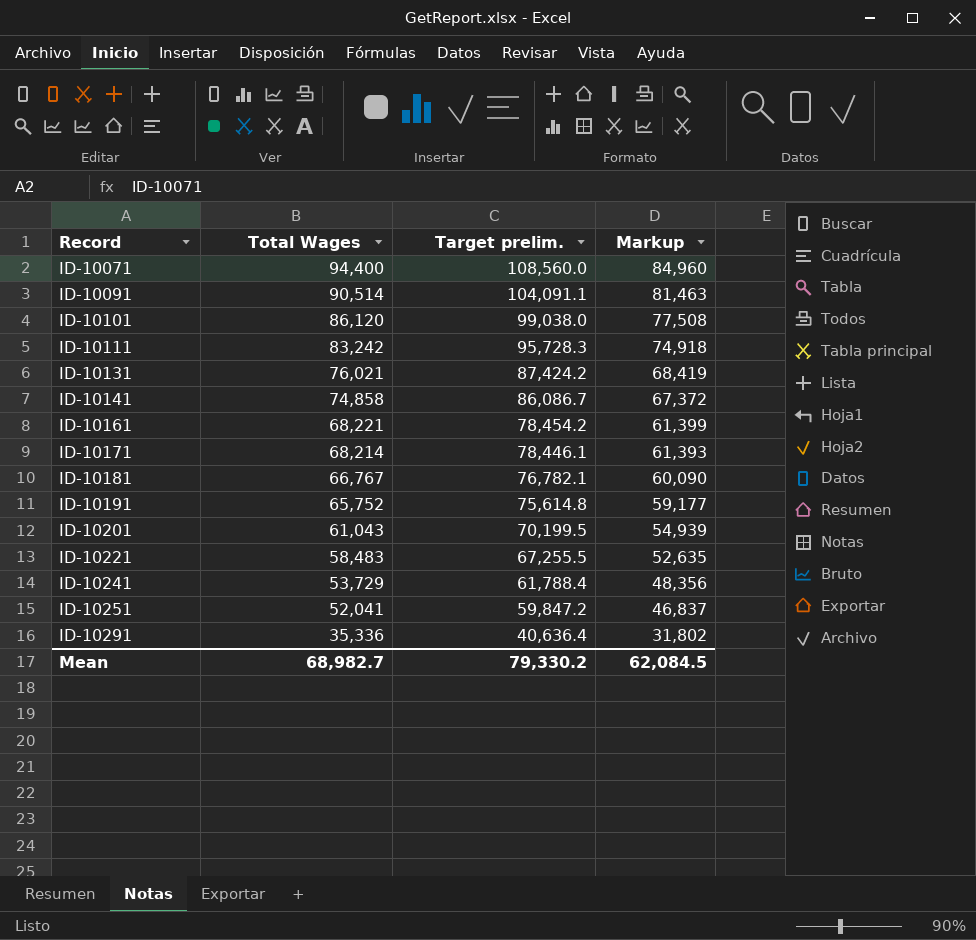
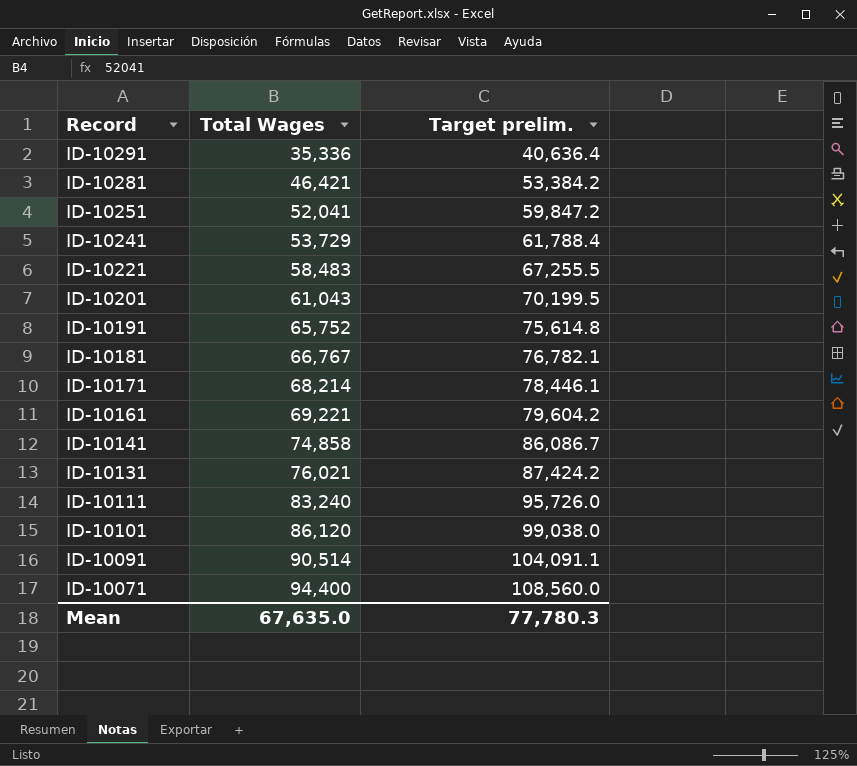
row order: Record ascending -> Record descending
column Markup | formula: [Total Wages] * 0.9 -> none
row ID-10281: none -> 46,421 | 53,384.2
ID-10161 | Total Wages: 68,221 -> 69,221
ID-10161 | Target prelim.: 78,454.2 -> 79,604.2
ID-10111 | Total Wages: 83,242 -> 83,240
ID-10111 | Target prelim.: 95,728.3 -> 95,726.0
Mean | Total Wages: 68,982.7 -> 67,635.0
Mean | Target prelim.: 79,330.2 -> 77,780.3

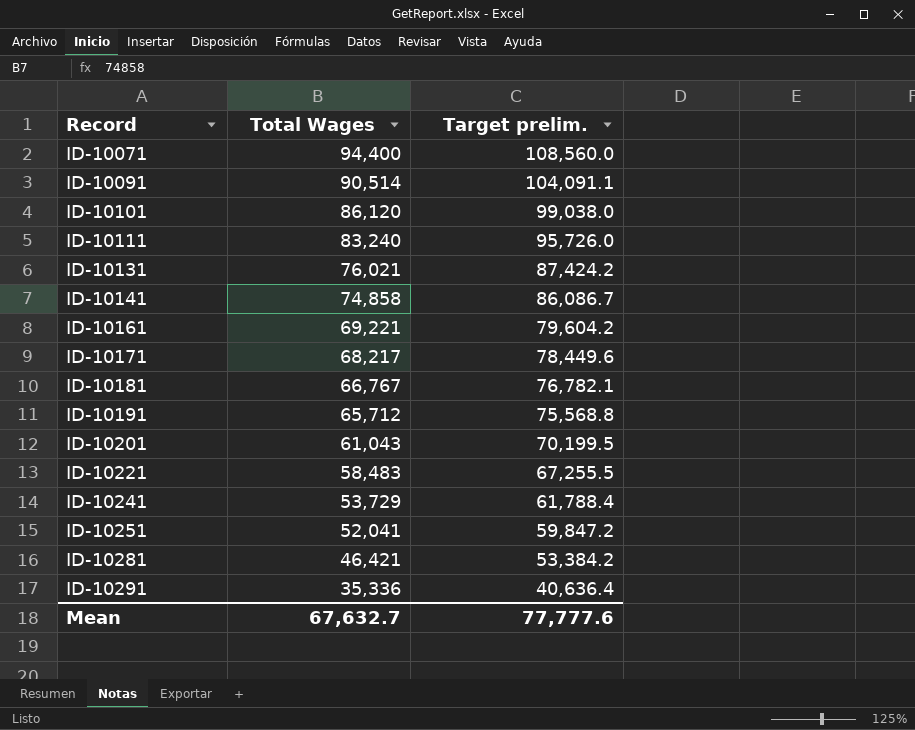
row order: Record descending -> Record ascending
ID-10171 | Total Wages: 68,214 -> 68,217
ID-10171 | Target prelim.: 78,446.1 -> 78,449.6
ID-10191 | Total Wages: 65,752 -> 65,712
ID-10191 | Target prelim.: 75,614.8 -> 75,568.8
Mean | Total Wages: 67,635.0 -> 67,632.7
Mean | Target prelim.: 77,780.3 -> 77,777.6

